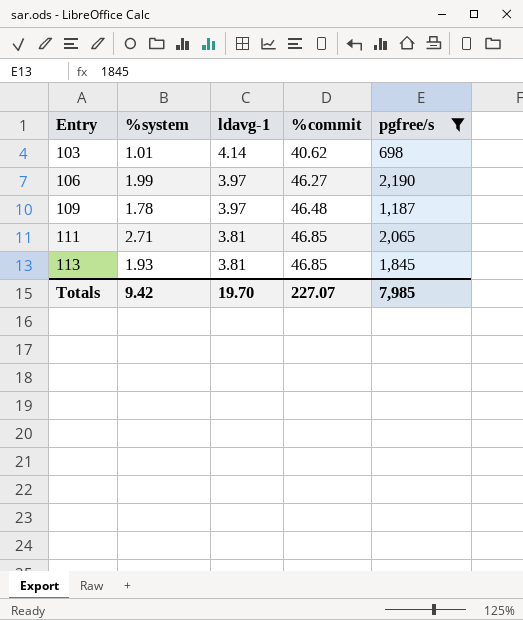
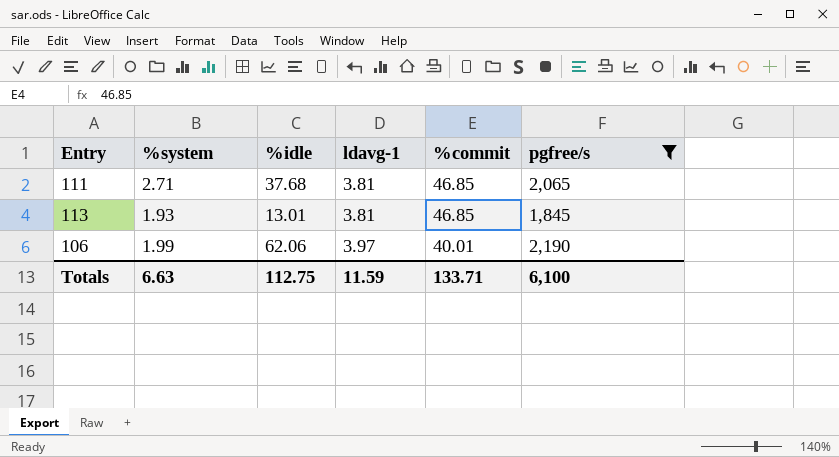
row order: Entry ascending -> ldavg-1 ascending
column %idle | position: none -> 3
row 103: 1.01 | 4.14 | 40.62 | 698 -> none
row 109: 1.78 | 3.97 | 46.48 | 1,187 -> none
106 | %commit: 46.27 -> 40.01
Totals | %system: 9.42 -> 6.63
Totals | ldavg-1: 19.70 -> 11.59
Totals | %commit: 227.07 -> 133.71
Totals | pgfree/s: 7,985 -> 6,100

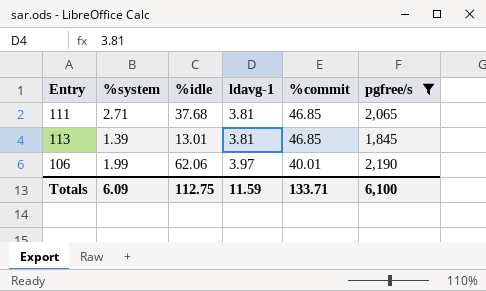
113 | %system: 1.93 -> 1.39
Totals | %system: 6.63 -> 6.09

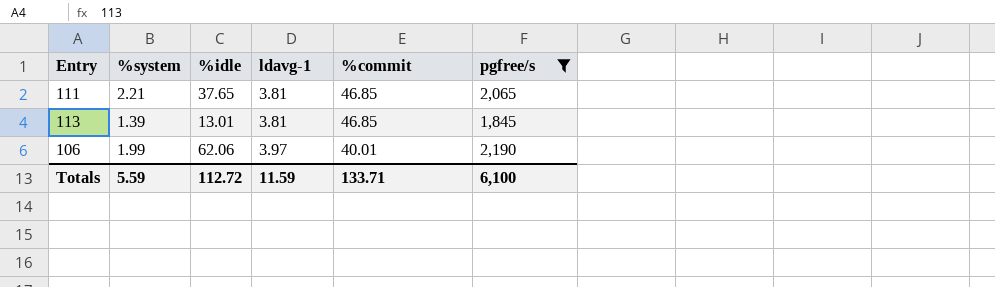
111 | %system: 2.71 -> 2.21
111 | %idle: 37.68 -> 37.65
Totals | %system: 6.09 -> 5.59
Totals | %idle: 112.75 -> 112.72

